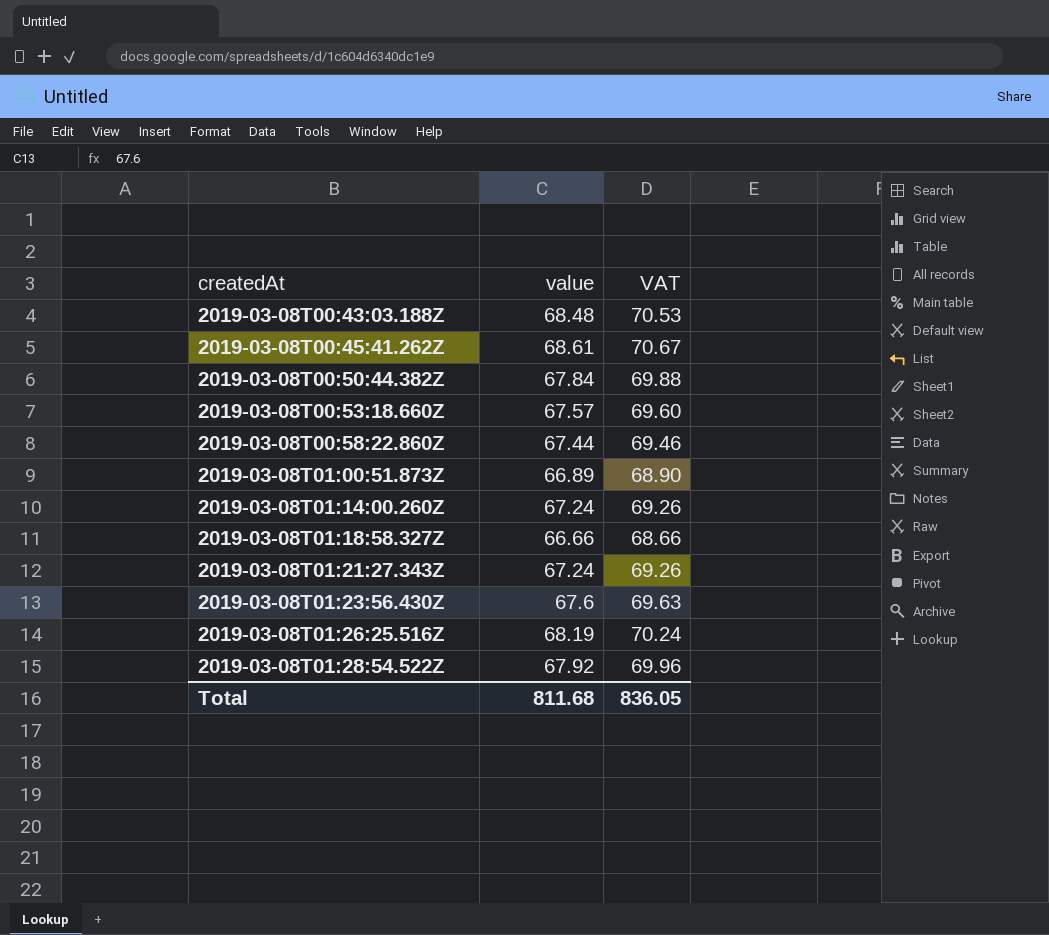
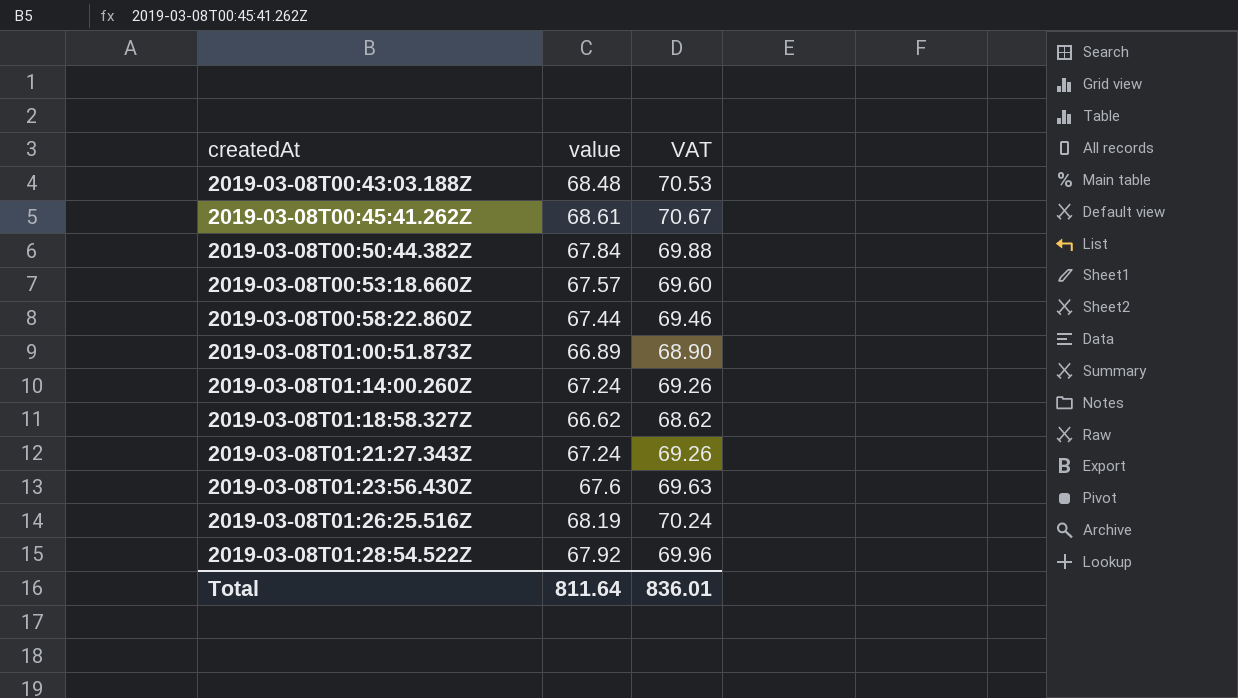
2019-03-08T01:18:58.327Z | value: 66.66 -> 66.62
2019-03-08T01:18:58.327Z | VAT: 68.66 -> 68.62
Total | value: 811.68 -> 811.64
Total | VAT: 836.05 -> 836.01

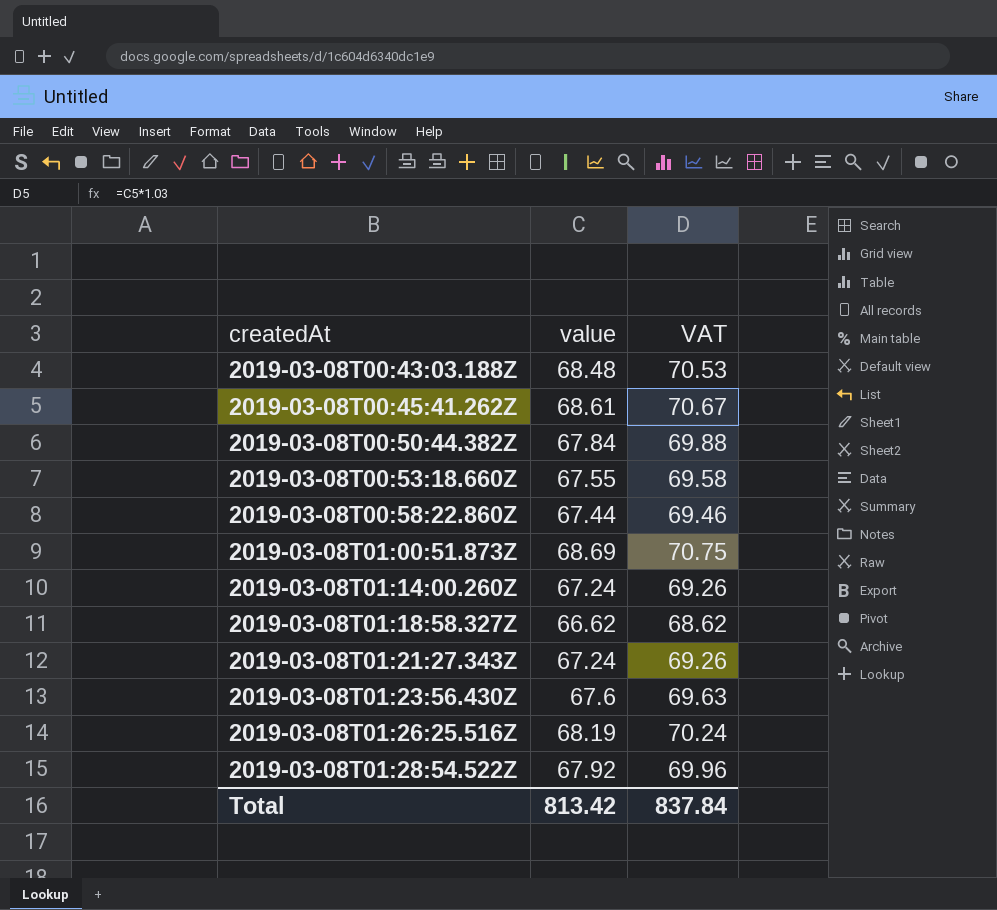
2019-03-08T00:53:18.660Z | value: 67.57 -> 67.55
2019-03-08T00:53:18.660Z | VAT: 69.60 -> 69.58
2019-03-08T01:00:51.873Z | value: 66.89 -> 68.69
2019-03-08T01:00:51.873Z | VAT: 68.90 -> 70.75
Total | value: 811.64 -> 813.42
Total | VAT: 836.01 -> 837.84

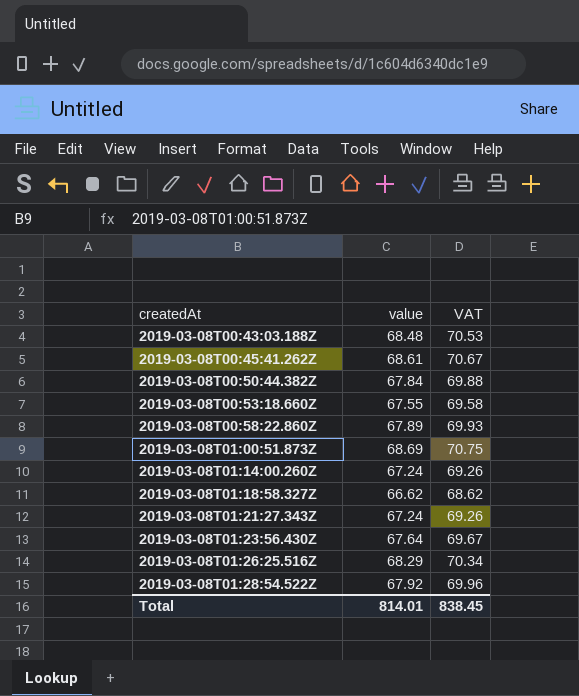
2019-03-08T00:58:22.860Z | value: 67.44 -> 67.89
2019-03-08T00:58:22.860Z | VAT: 69.46 -> 69.93
2019-03-08T01:23:56.430Z | value: 67.6 -> 67.64
2019-03-08T01:23:56.430Z | VAT: 69.63 -> 69.67
2019-03-08T01:26:25.516Z | value: 68.19 -> 68.29
2019-03-08T01:26:25.516Z | VAT: 70.24 -> 70.34
Total | value: 813.42 -> 814.01
Total | VAT: 837.84 -> 838.45

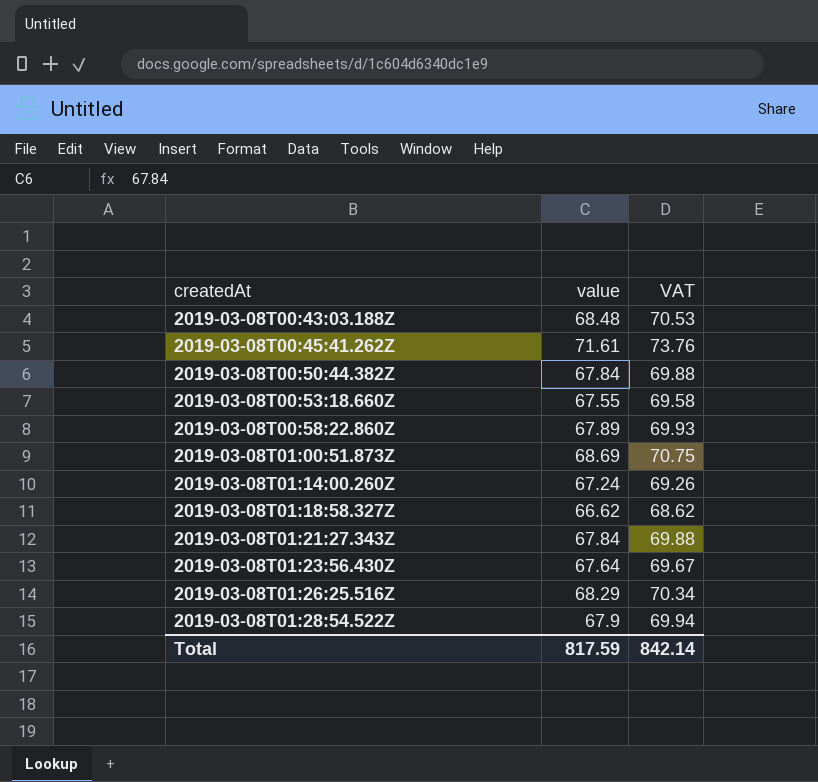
2019-03-08T00:45:41.262Z | value: 68.61 -> 71.61
2019-03-08T00:45:41.262Z | VAT: 70.67 -> 73.76
2019-03-08T01:21:27.343Z | value: 67.24 -> 67.84
2019-03-08T01:21:27.343Z | VAT: 69.26 -> 69.88
2019-03-08T01:28:54.522Z | value: 67.92 -> 67.9
2019-03-08T01:28:54.522Z | VAT: 69.96 -> 69.94
Total | value: 814.01 -> 817.59
Total | VAT: 838.45 -> 842.14

